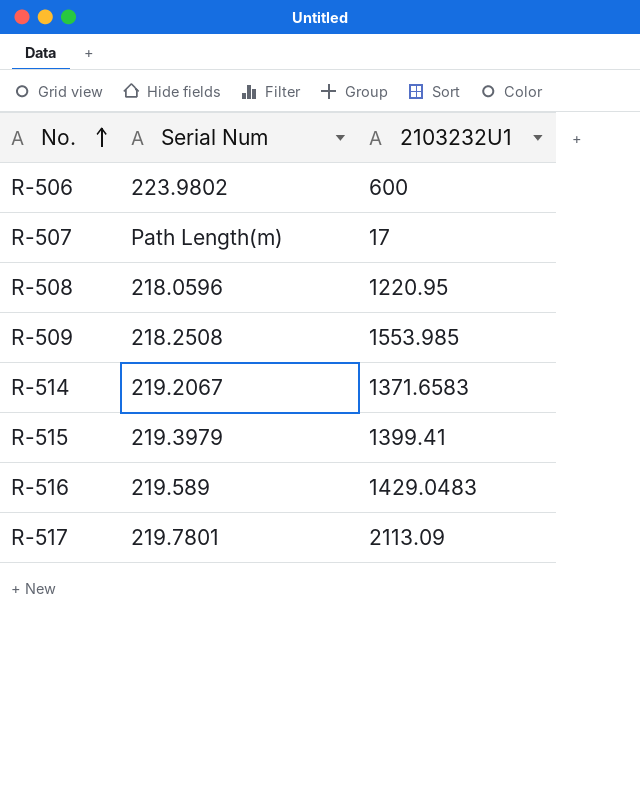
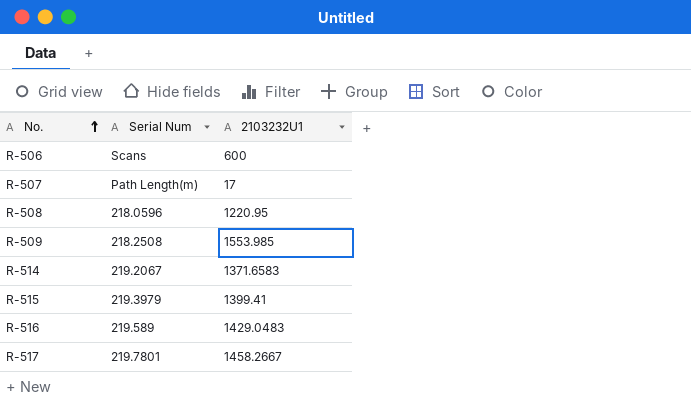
R-506 | Serial Num: 223.9802 -> Scans
R-517 | 2103232U1: 2113.09 -> 1458.2667

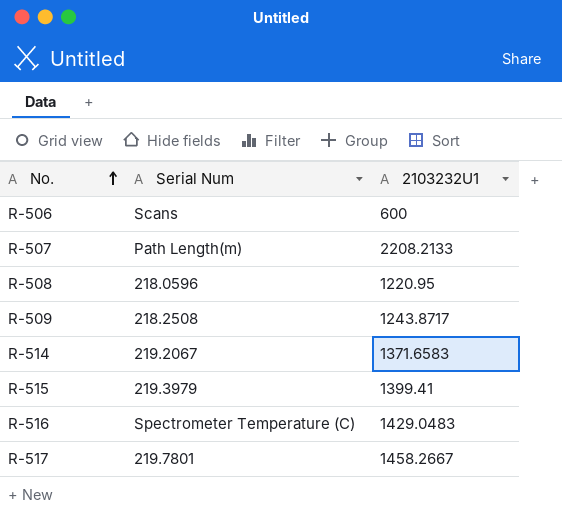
R-507 | 2103232U1: 17 -> 2208.2133
R-509 | 2103232U1: 1553.985 -> 1243.8717
R-516 | Serial Num: 219.589 -> Spectrometer Temperature (C)

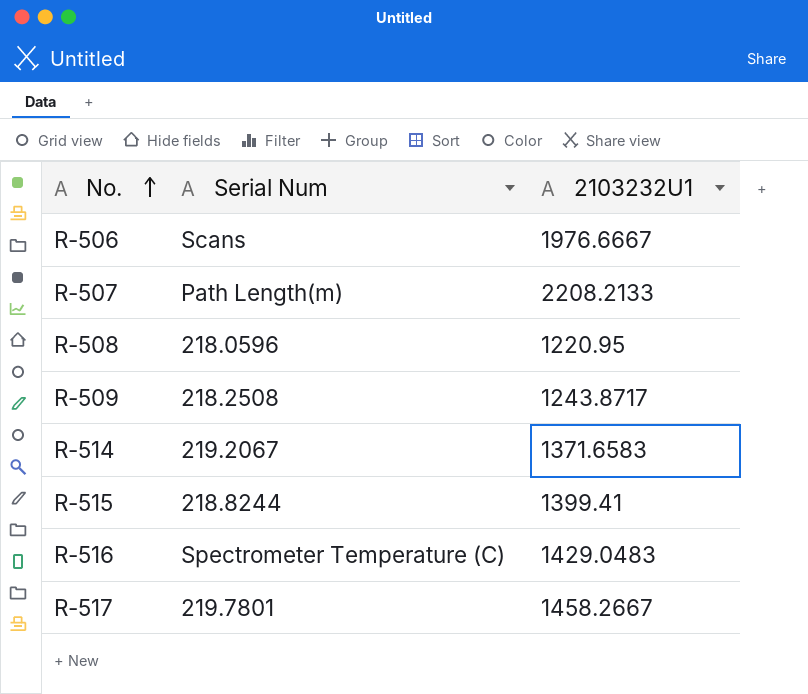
R-506 | 2103232U1: 600 -> 1976.6667
R-515 | Serial Num: 219.3979 -> 218.8244

